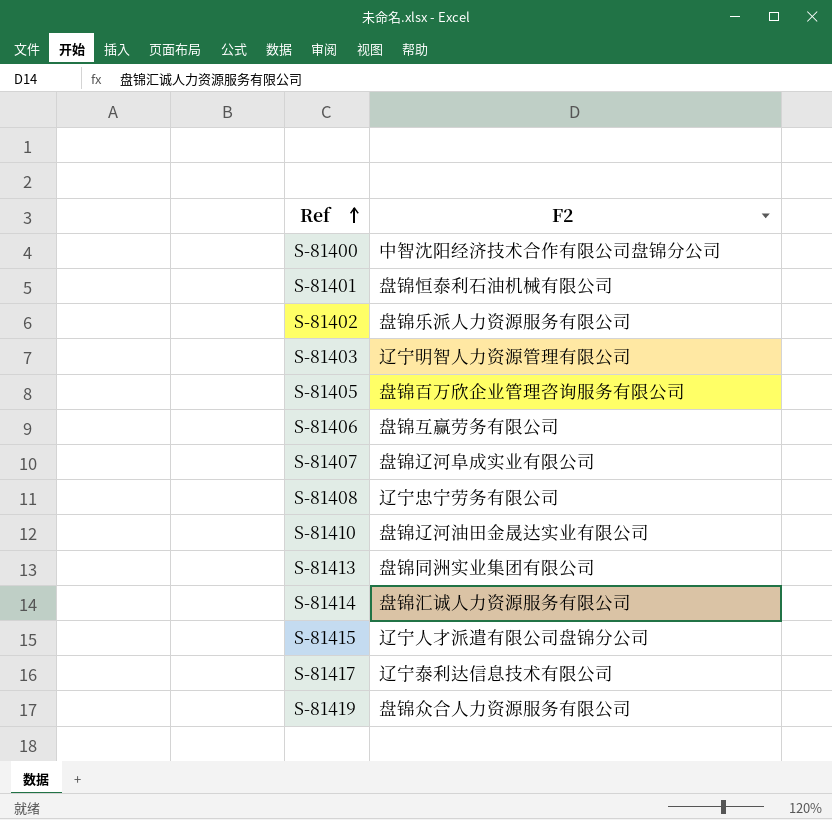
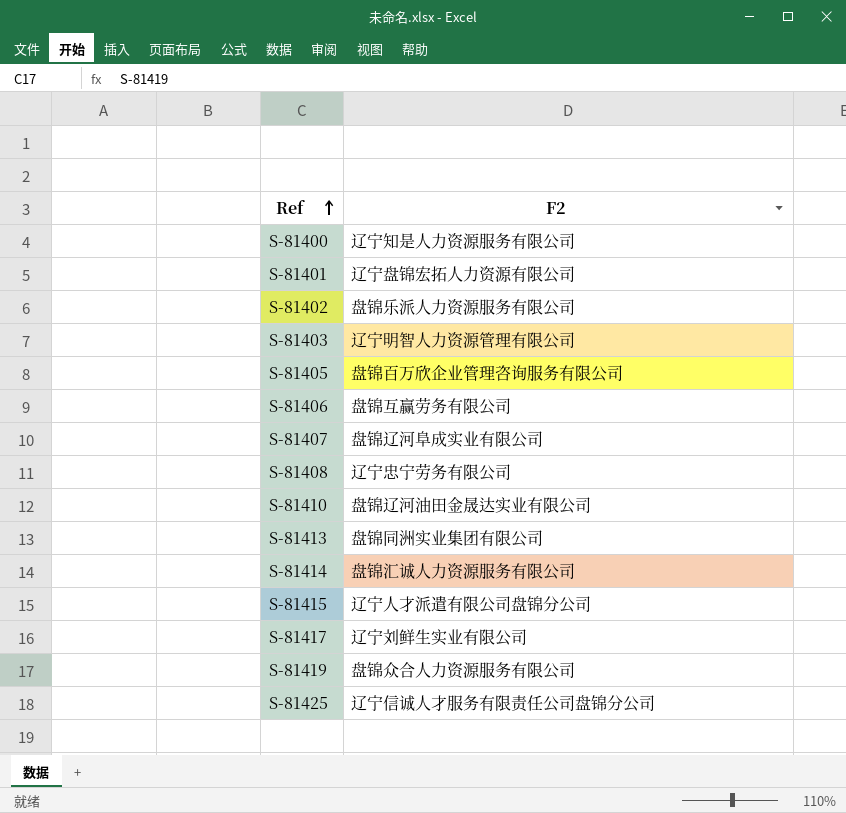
S-81400 | F2: 中智沈阳经济技术合作有限公司盘锦分公司 -> 辽宁知是人力资源服务有限公司
S-81401 | F2: 盘锦恒泰利石油机械有限公司 -> 辽宁盘锦宏拓人力资源有限公司
S-81417 | F2: 辽宁泰利达信息技术有限公司 -> 辽宁刘鲜生实业有限公司
row S-81425: none -> 辽宁信诚人才服务有限责任公司盘锦分公司

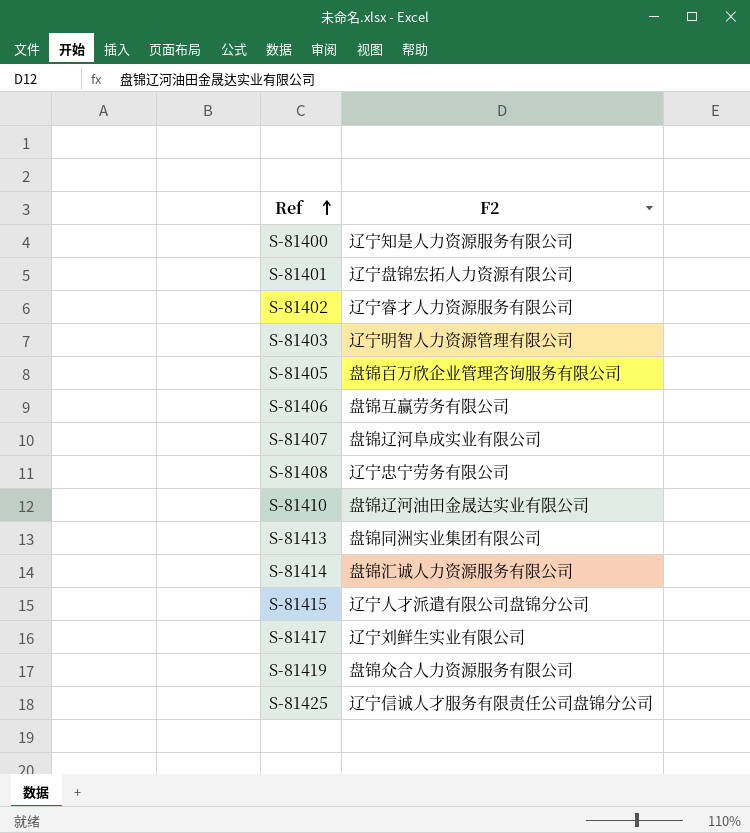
S-81402 | F2: 盘锦乐派人力资源服务有限公司 -> 辽宁睿才人力资源服务有限公司

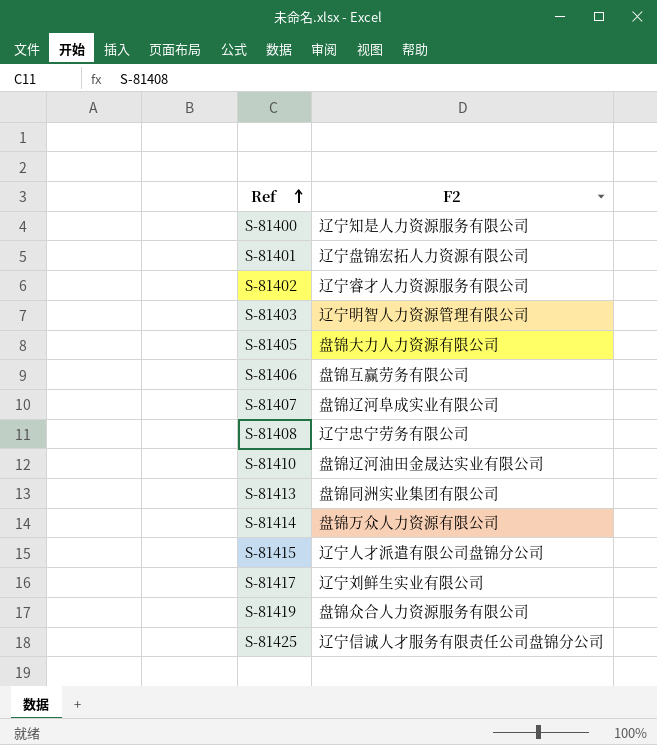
S-81405 | F2: 盘锦百万欣企业管理咨询服务有限公司 -> 盘锦大力人力资源有限公司
S-81414 | F2: 盘锦汇诚人力资源服务有限公司 -> 盘锦万众人力资源有限公司

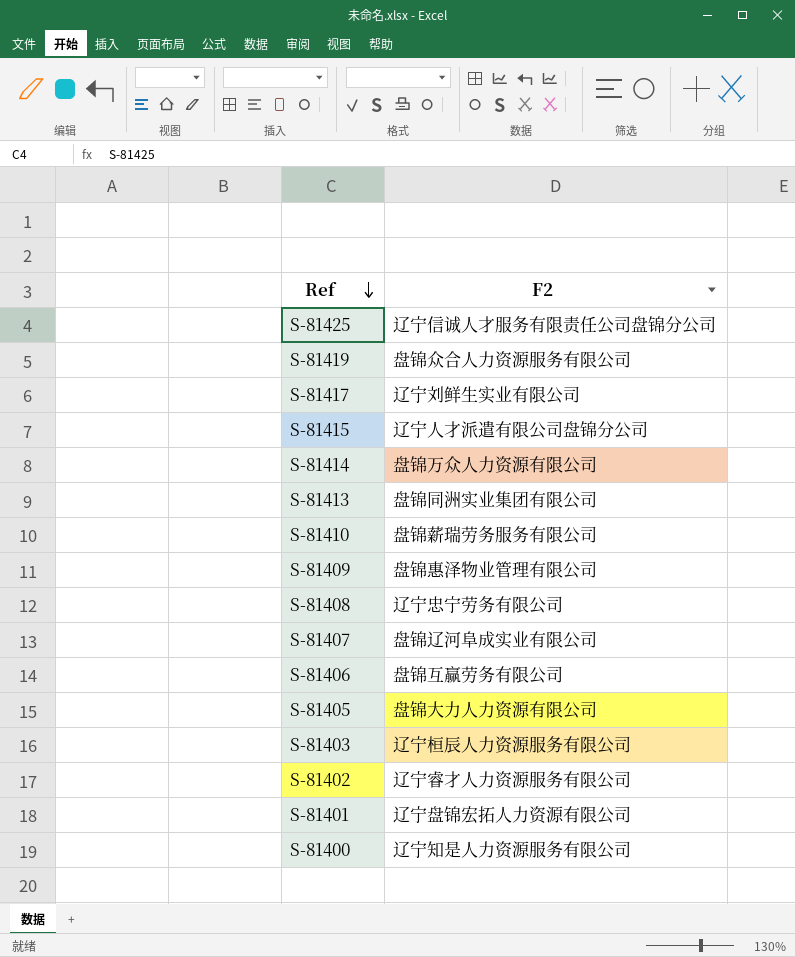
row order: Ref ascending -> Ref descending
S-81410 | F2: 盘锦辽河油田金晟达实业有限公司 -> 盘锦薪瑞劳务服务有限公司
row S-81409: none -> 盘锦惠泽物业管理有限公司
S-81403 | F2: 辽宁明智人力资源管理有限公司 -> 辽宁桓辰人力资源服务有限公司

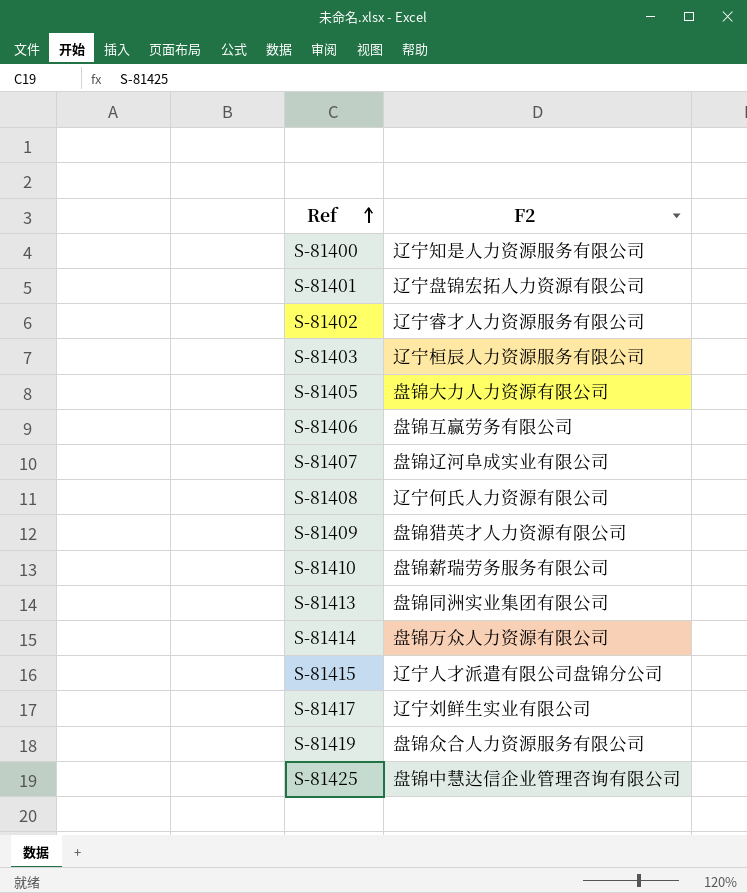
row order: Ref descending -> Ref ascending
S-81408 | F2: 辽宁忠宁劳务有限公司 -> 辽宁何氏人力资源有限公司
S-81409 | F2: 盘锦惠泽物业管理有限公司 -> 盘锦猎英才人力资源有限公司
S-81425 | F2: 辽宁信诚人才服务有限责任公司盘锦分公司 -> 盘锦中慧达信企业管理咨询有限公司

